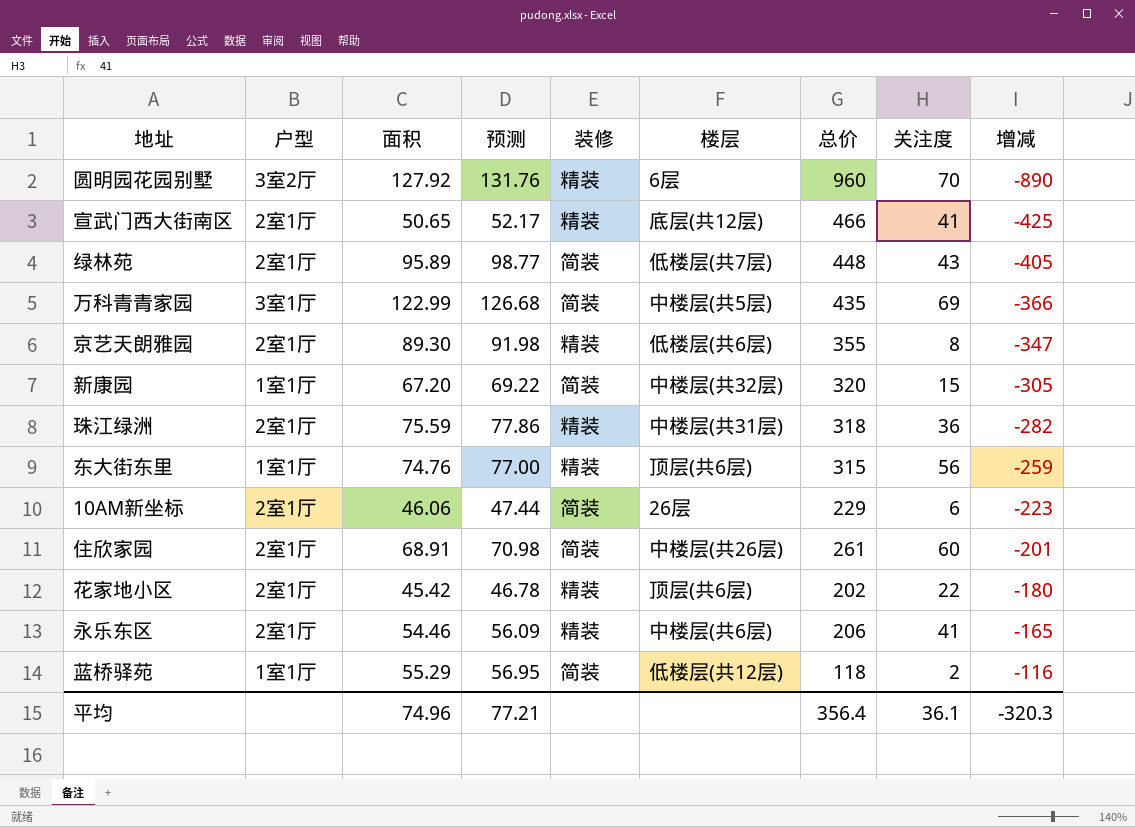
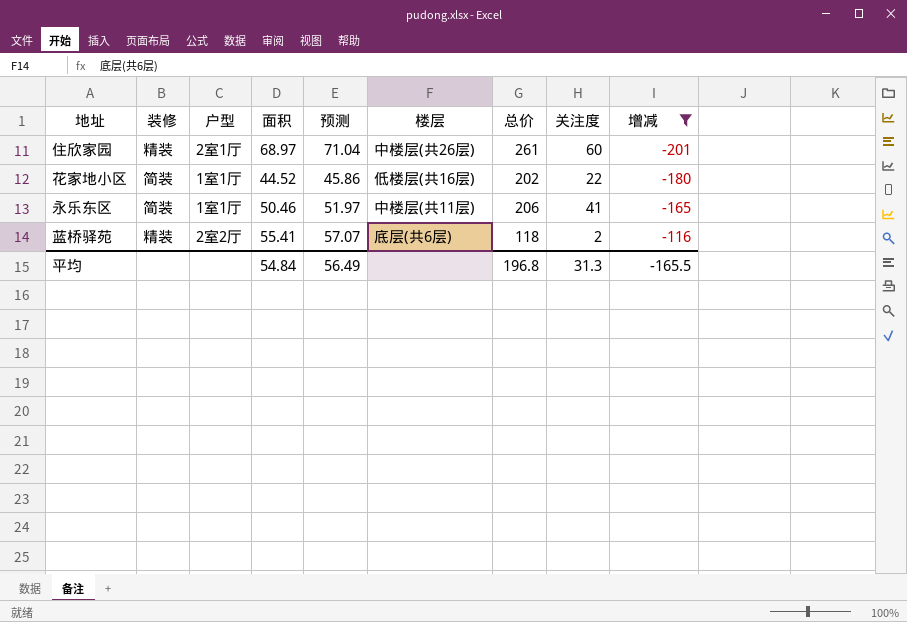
filter: none -> 增减 >= -201
column 装修 | position: 5 -> 2
住欣家园 | 装修: 简装 -> 精装
住欣家园 | 面积: 68.91 -> 68.97
住欣家园 | 预测: 70.98 -> 71.04
花家地小区 | 装修: 精装 -> 简装
花家地小区 | 户型: 2室1厅 -> 1室1厅
花家地小区 | 面积: 45.42 -> 44.52
花家地小区 | 预测: 46.78 -> 45.86
花家地小区 | 楼层: 顶层(共6层) -> 低楼层(共16层)
永乐东区 | 装修: 精装 -> 简装
永乐东区 | 户型: 2室1厅 -> 1室1厅
永乐东区 | 面积: 54.46 -> 50.46
永乐东区 | 预测: 56.09 -> 51.97
永乐东区 | 楼层: 中楼层(共6层) -> 中楼层(共11层)
蓝桥驿苑 | 装修: 简装 -> 精装
蓝桥驿苑 | 户型: 1室1厅 -> 2室2厅
蓝桥驿苑 | 面积: 55.29 -> 55.41
蓝桥驿苑 | 预测: 56.95 -> 57.07
蓝桥驿苑 | 楼层: 低楼层(共12层) -> 底层(共6层)
平均 | 面积: 74.96 -> 54.84
平均 | 预测: 77.21 -> 56.49
平均 | 总价: 356.4 -> 196.8
平均 | 关注度: 36.1 -> 31.3
平均 | 增减: -320.3 -> -165.5

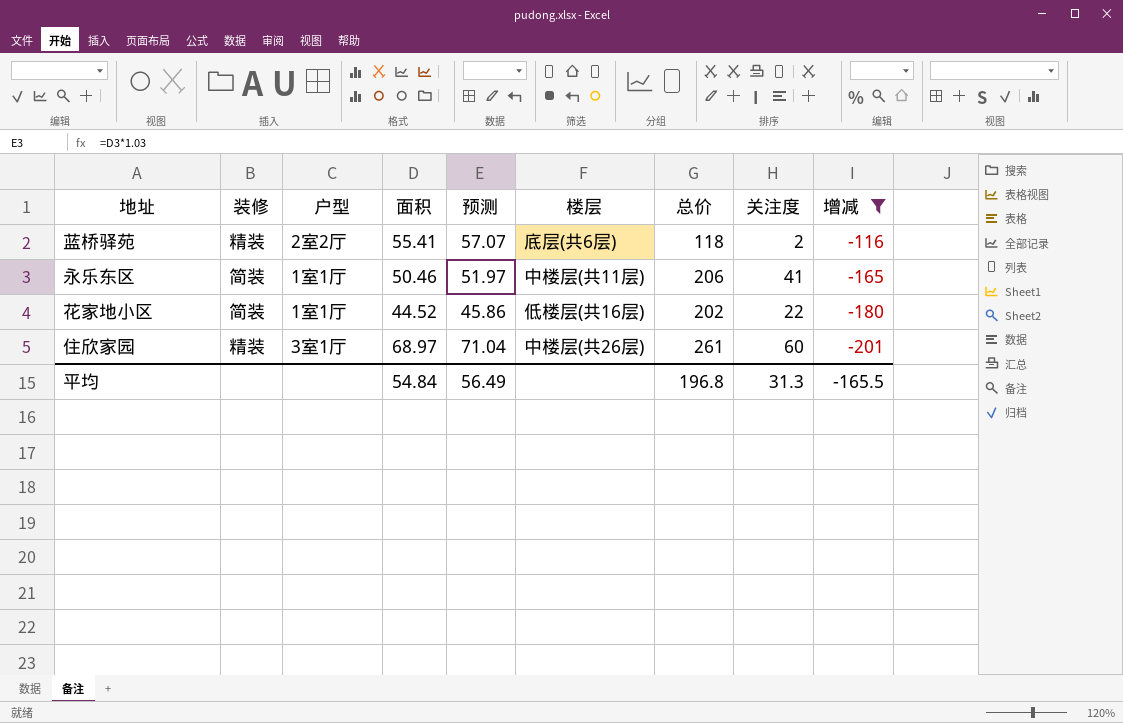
row order: 增减 ascending -> 增减 descending
住欣家园 | 户型: 2室1厅 -> 3室1厅

